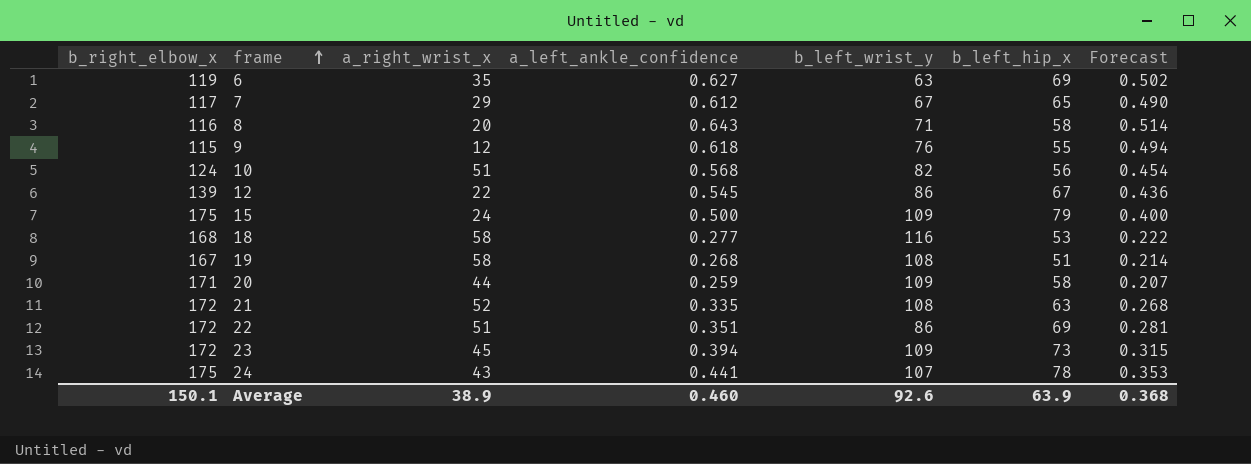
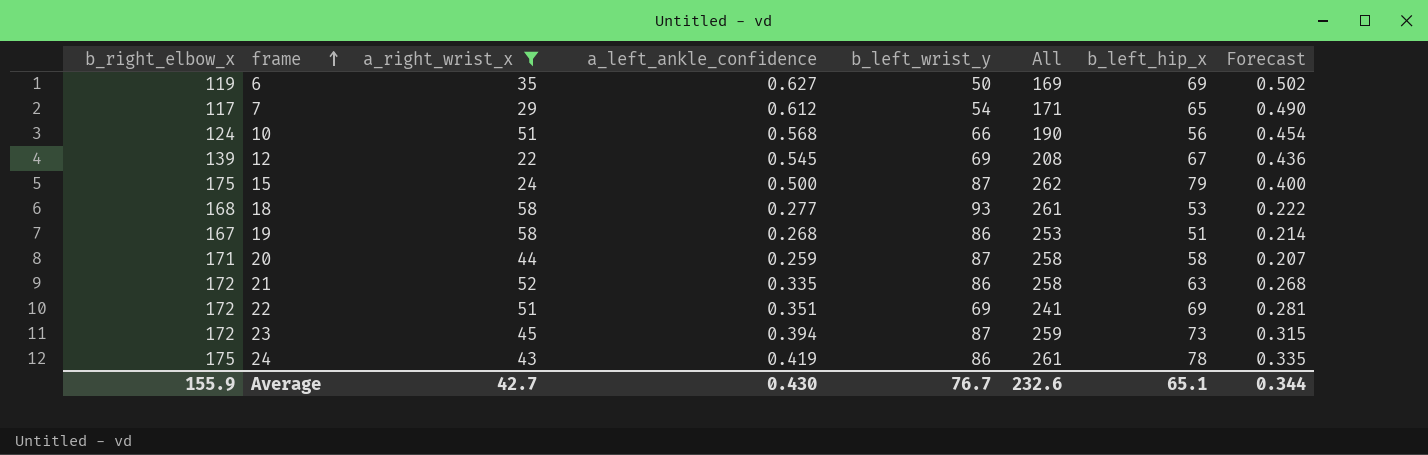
filter: none -> a_right_wrist_x >= 22
column All | formula: none -> [b_right_elbow_x] + [b_left_wrist_y]
6 | b_left_wrist_y: 63 -> 50
7 | b_left_wrist_y: 67 -> 54
10 | b_left_wrist_y: 82 -> 66
12 | b_left_wrist_y: 86 -> 69
15 | b_left_wrist_y: 109 -> 87
18 | b_left_wrist_y: 116 -> 93
19 | b_left_wrist_y: 108 -> 86
20 | b_left_wrist_y: 109 -> 87
21 | b_left_wrist_y: 108 -> 86
22 | b_left_wrist_y: 86 -> 69
23 | b_left_wrist_y: 109 -> 87
24 | a_left_ankle_confidence: 0.441 -> 0.419
24 | b_left_wrist_y: 107 -> 86
24 | Forecast: 0.353 -> 0.335
Average | b_right_elbow_x: 150.1 -> 155.9
Average | a_right_wrist_x: 38.9 -> 42.7
Average | a_left_ankle_confidence: 0.460 -> 0.430
Average | b_left_wrist_y: 92.6 -> 76.7
Average | b_left_hip_x: 63.9 -> 65.1
Average | Forecast: 0.368 -> 0.344

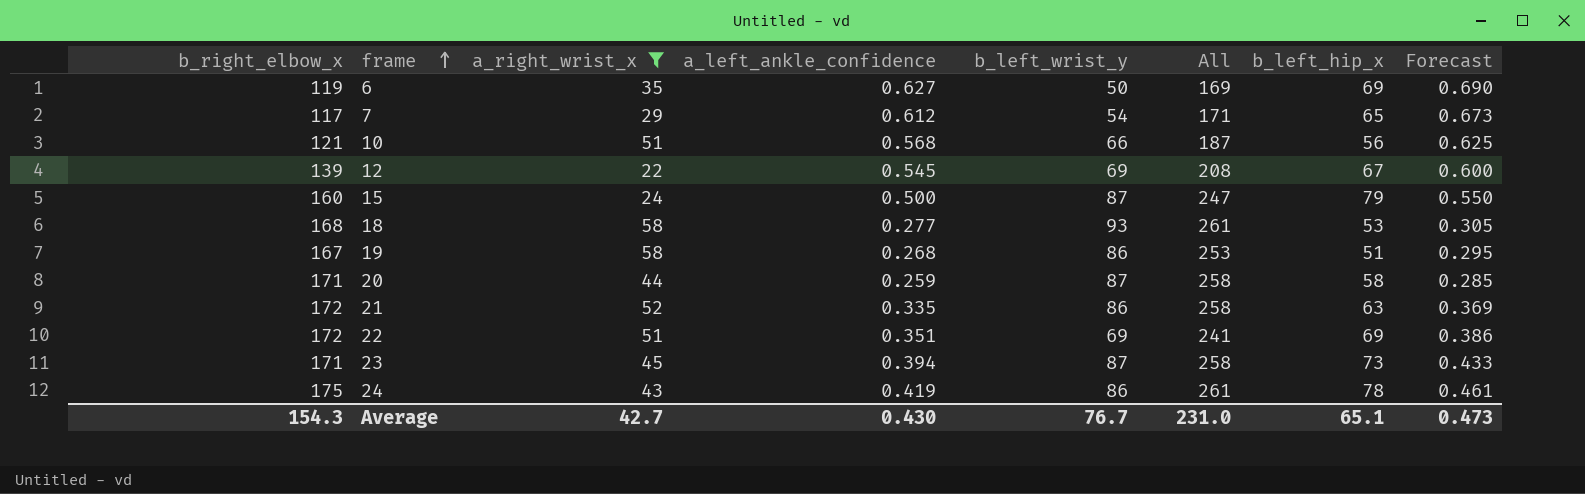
column Forecast | formula: [a_left_ankle_confidence] * 0.8 -> [a_left_ankle_confidence] * 1.1
10 | b_right_elbow_x: 124 -> 121
10 | All: 190 -> 187
15 | b_right_elbow_x: 175 -> 160
15 | All: 262 -> 247
23 | b_right_elbow_x: 172 -> 171
23 | All: 259 -> 258
Average | b_right_elbow_x: 155.9 -> 154.3
Average | All: 232.6 -> 231.0
Average | Forecast: 0.344 -> 0.473

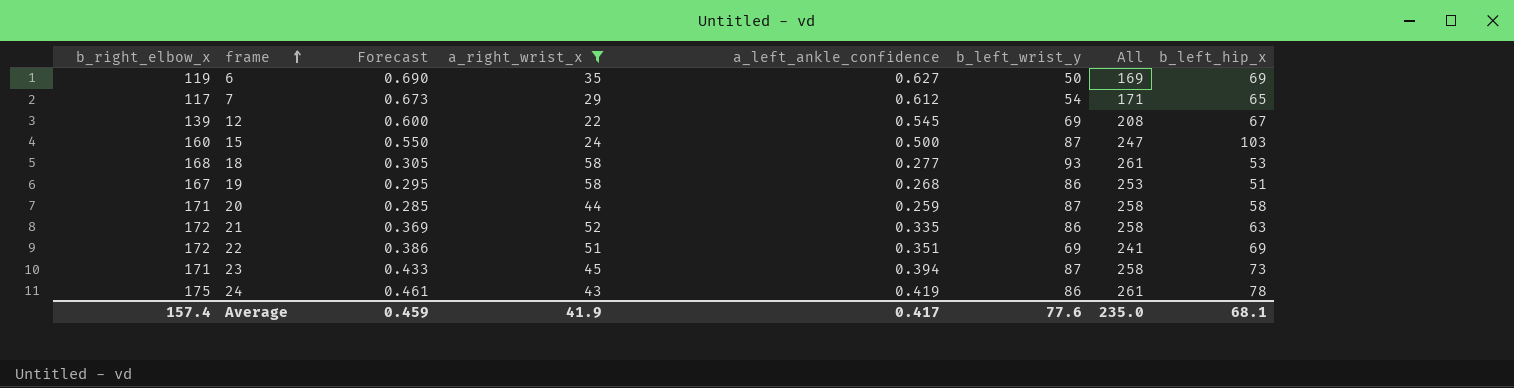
column Forecast | position: 8 -> 3
row 10: 121 | 51 | 0.568 | 66 | 187 | 56 | 0.625 -> none
15 | b_left_hip_x: 79 -> 103
Average | b_right_elbow_x: 154.3 -> 157.4
Average | Forecast: 0.473 -> 0.459
Average | a_right_wrist_x: 42.7 -> 41.9
Average | a_left_ankle_confidence: 0.430 -> 0.417
Average | b_left_wrist_y: 76.7 -> 77.6
Average | All: 231.0 -> 235.0
Average | b_left_hip_x: 65.1 -> 68.1

